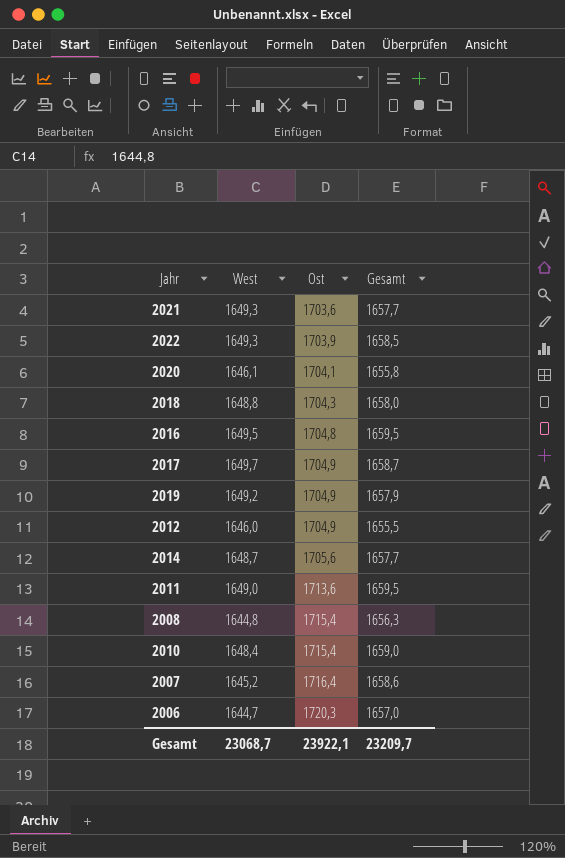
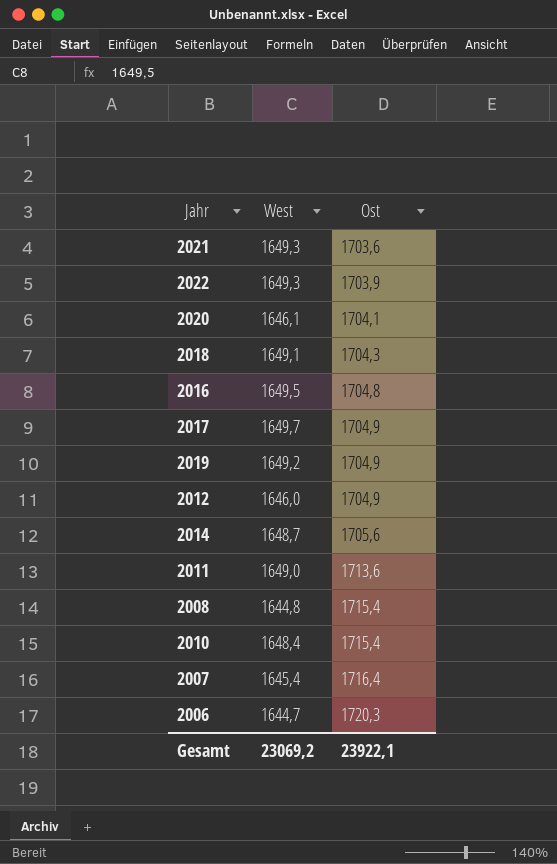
column Gesamt | position: 4 -> none
2018 | West: 1648,8 -> 1649,1
2007 | West: 1645,2 -> 1645,4
Gesamt | West: 23068,7 -> 23069,2

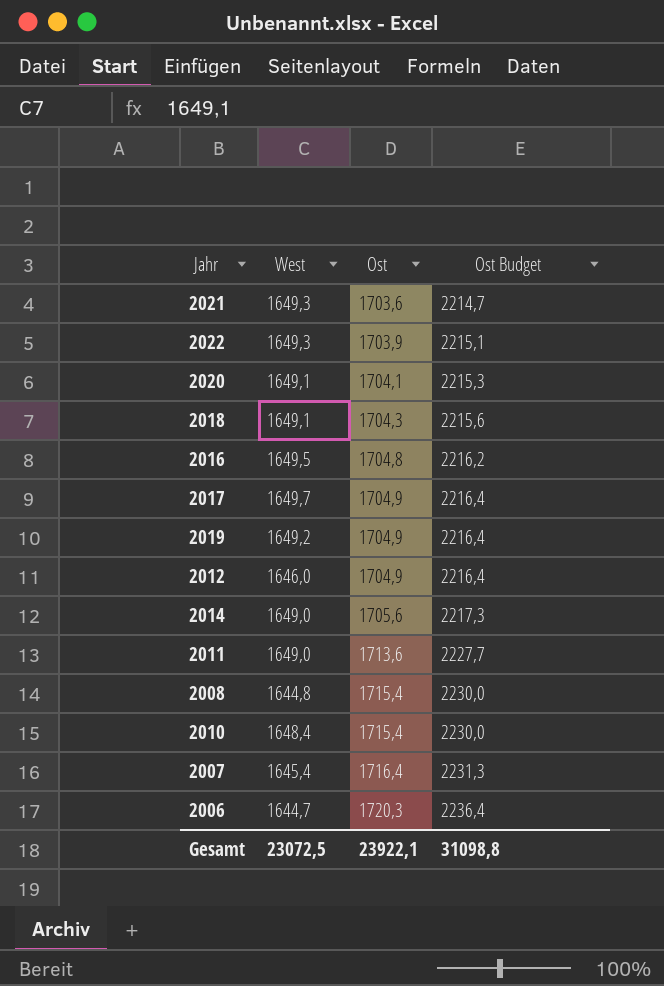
column Ost Budget | formula: none -> [Ost] * 1,3
2020 | West: 1646,1 -> 1649,1
2014 | West: 1648,7 -> 1649,0
Gesamt | West: 23069,2 -> 23072,5

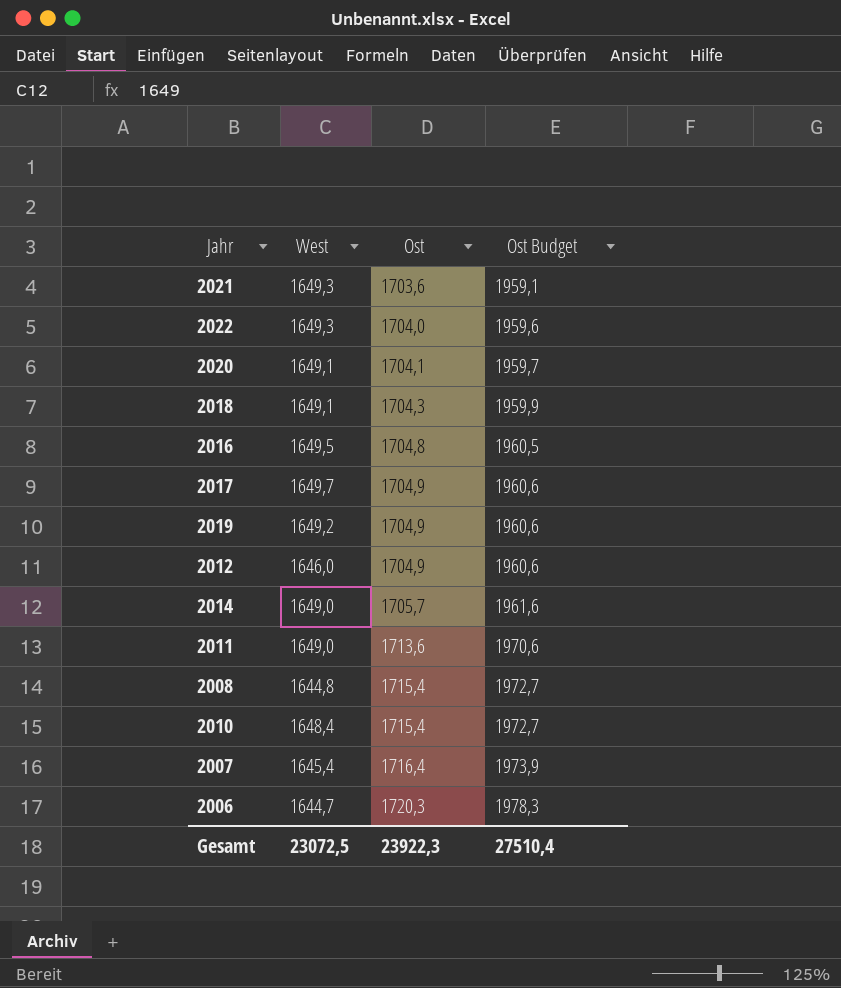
column Ost Budget | formula: [Ost] * 1,3 -> [Ost] * 1,15
2022 | Ost: 1703,9 -> 1704,0
2014 | Ost: 1705,6 -> 1705,7
Gesamt | Ost: 23922,1 -> 23922,3
Gesamt | Ost Budget: 31098,8 -> 27510,4

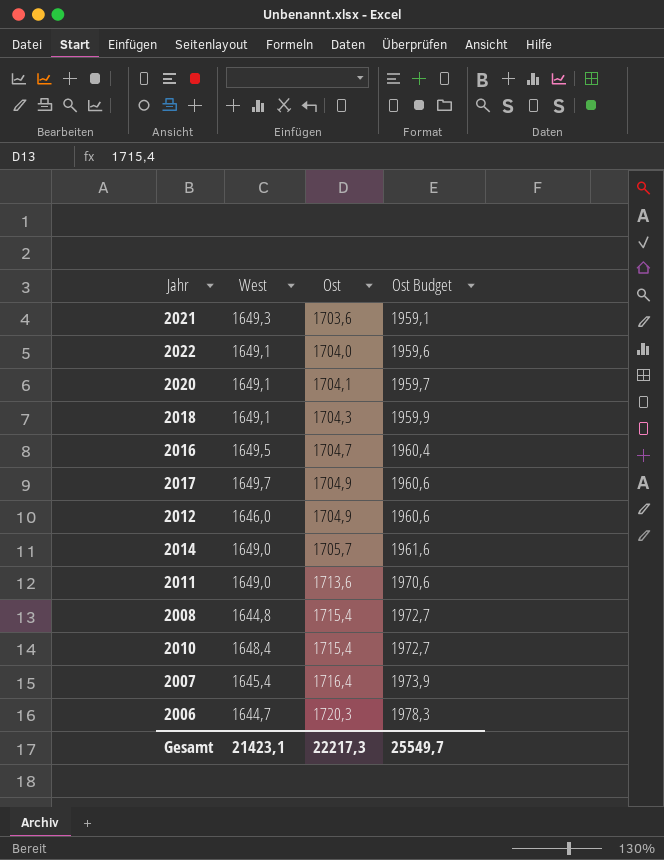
row 2019: 1649,2 | 1704,9 | 1960,6 -> none
2022 | West: 1649,3 -> 1649,1
2016 | Ost: 1704,8 -> 1704,7
2016 | Ost Budget: 1960,5 -> 1960,4
Gesamt | West: 23072,5 -> 21423,1
Gesamt | Ost: 23922,3 -> 22217,3
Gesamt | Ost Budget: 27510,4 -> 25549,7

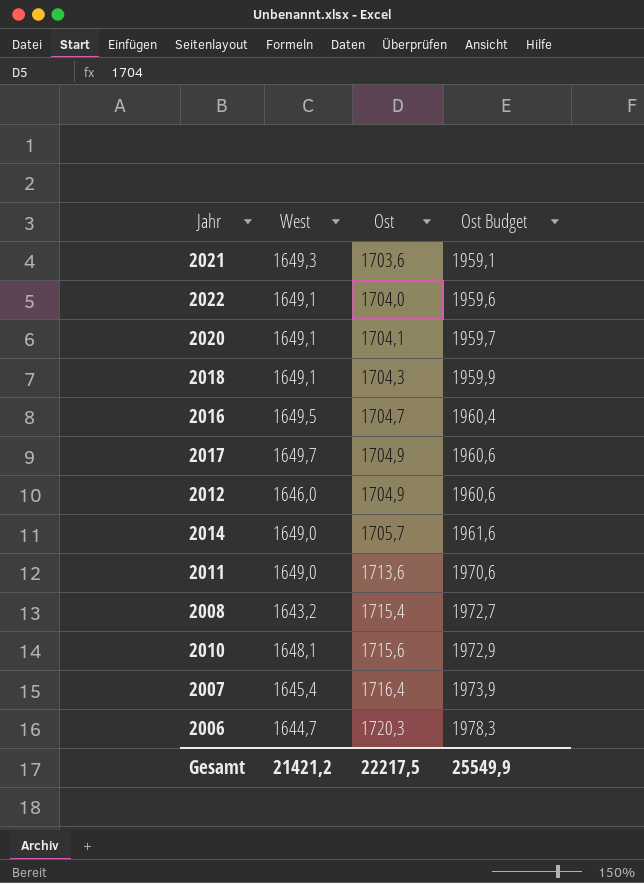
2008 | West: 1644,8 -> 1643,2
2010 | West: 1648,4 -> 1648,1
2010 | Ost: 1715,4 -> 1715,6
2010 | Ost Budget: 1972,7 -> 1972,9
Gesamt | West: 21423,1 -> 21421,2
Gesamt | Ost: 22217,3 -> 22217,5
Gesamt | Ost Budget: 25549,7 -> 25549,9

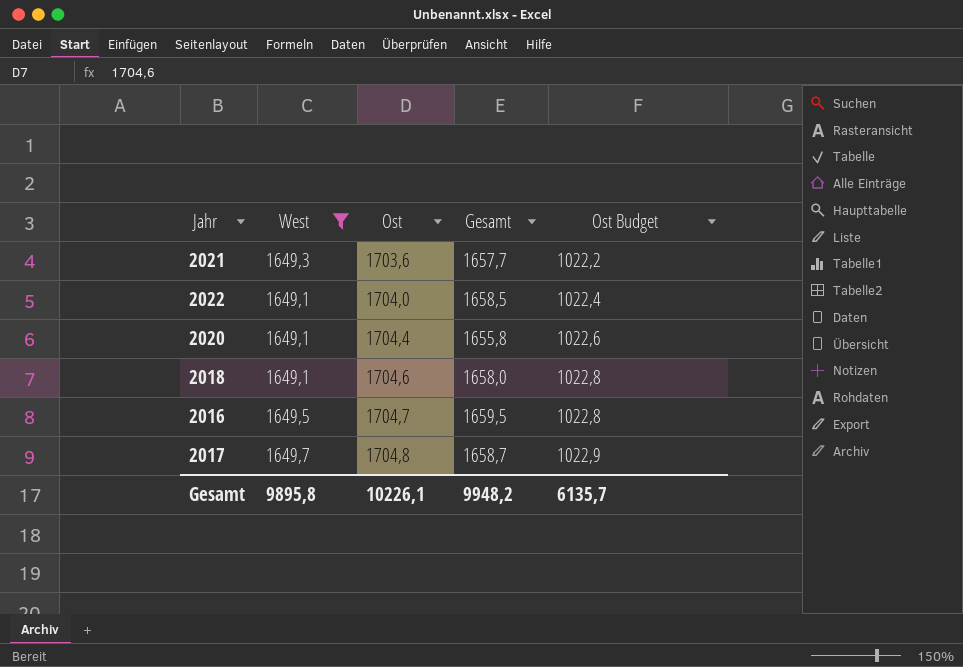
filter: none -> West >= 1649,1
column Gesamt | position: none -> 4
column Ost Budget | formula: [Ost] * 1,15 -> [Ost] * 0,6
2020 | Ost: 1704,1 -> 1704,4
2018 | Ost: 1704,3 -> 1704,6
2017 | Ost: 1704,9 -> 1704,8
Gesamt | West: 21421,2 -> 9895,8
Gesamt | Ost: 22217,5 -> 10226,1
Gesamt | Ost Budget: 25549,9 -> 6135,7

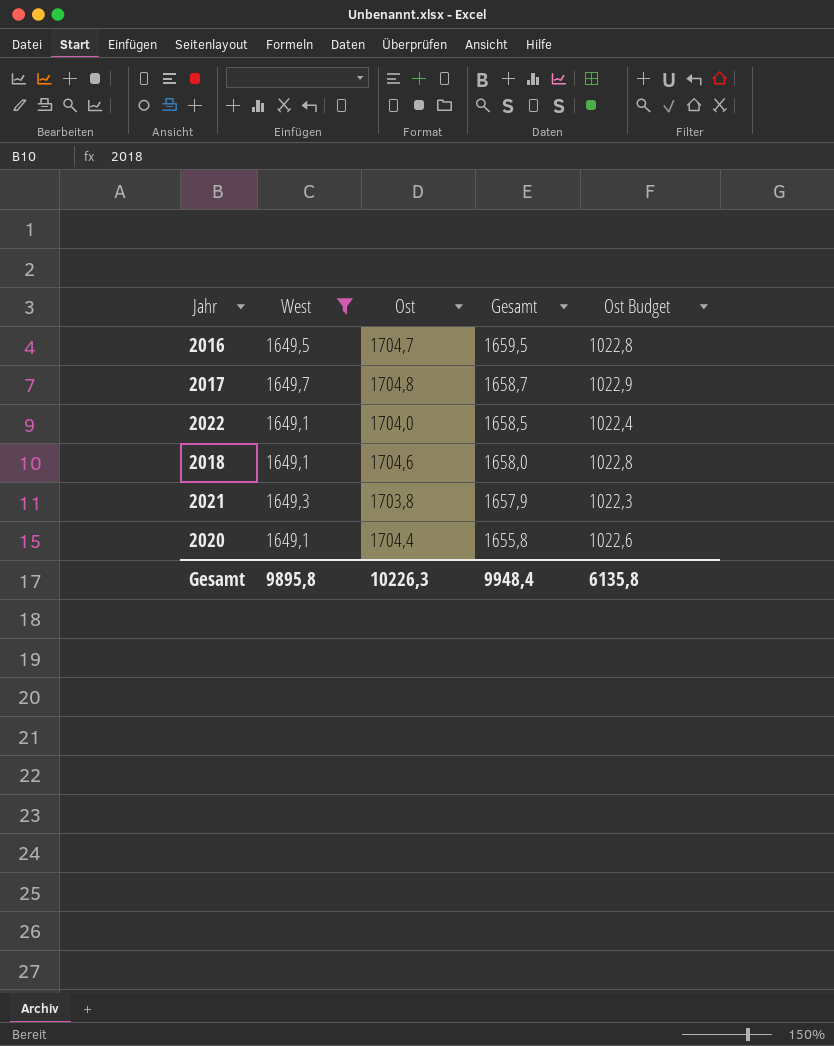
row order: Ost ascending -> Gesamt descending
2021 | Ost: 1703,6 -> 1703,8
2021 | Gesamt: 1657,7 -> 1657,9
2021 | Ost Budget: 1022,2 -> 1022,3
Gesamt | Ost: 10226,1 -> 10226,3
Gesamt | Gesamt: 9948,2 -> 9948,4
Gesamt | Ost Budget: 6135,7 -> 6135,8

